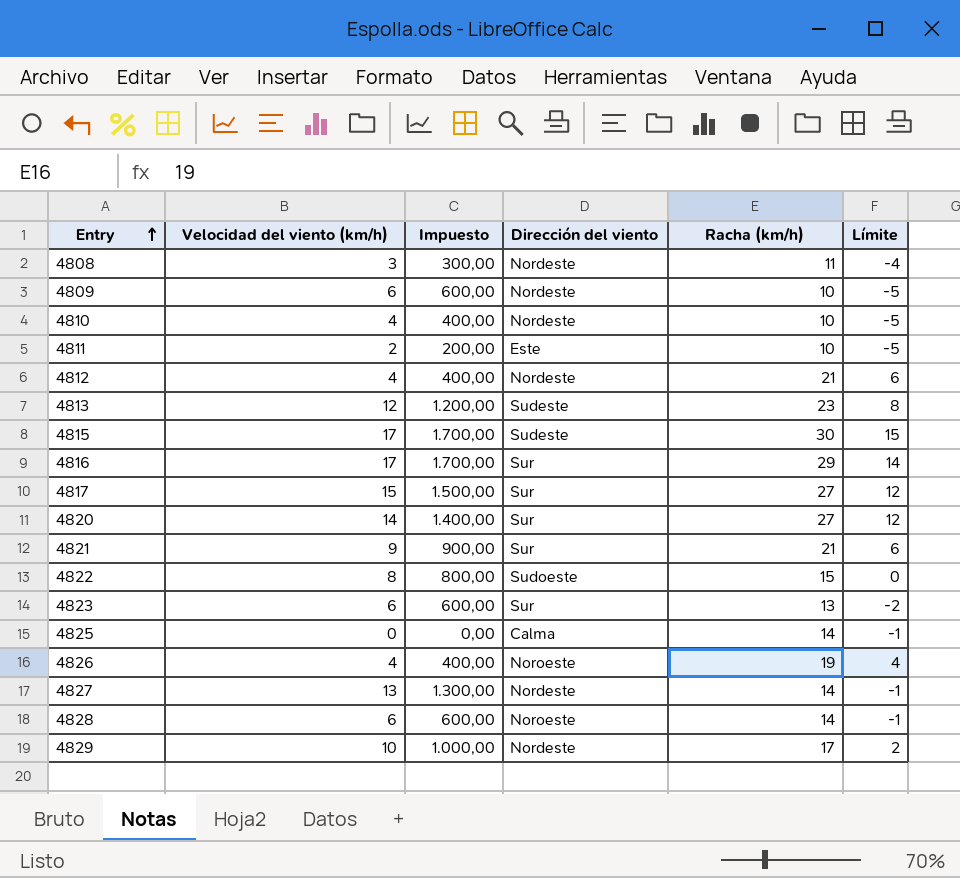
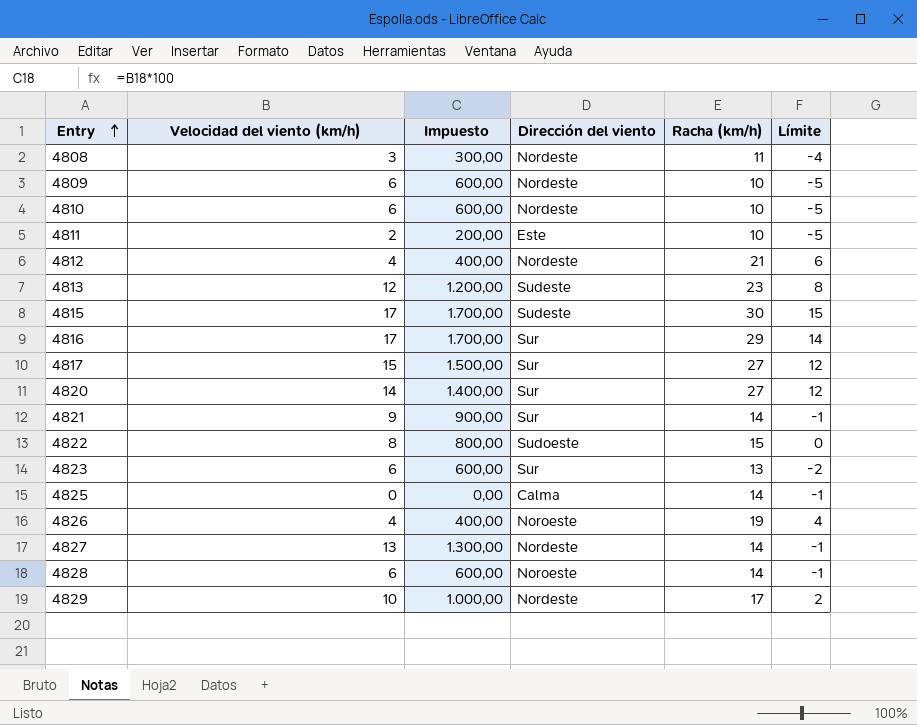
4810 | Velocidad del viento (km/h): 4 -> 6
4810 | Impuesto: 400,00 -> 600,00
4821 | Racha (km/h): 21 -> 14
4821 | Límite: 6 -> -1

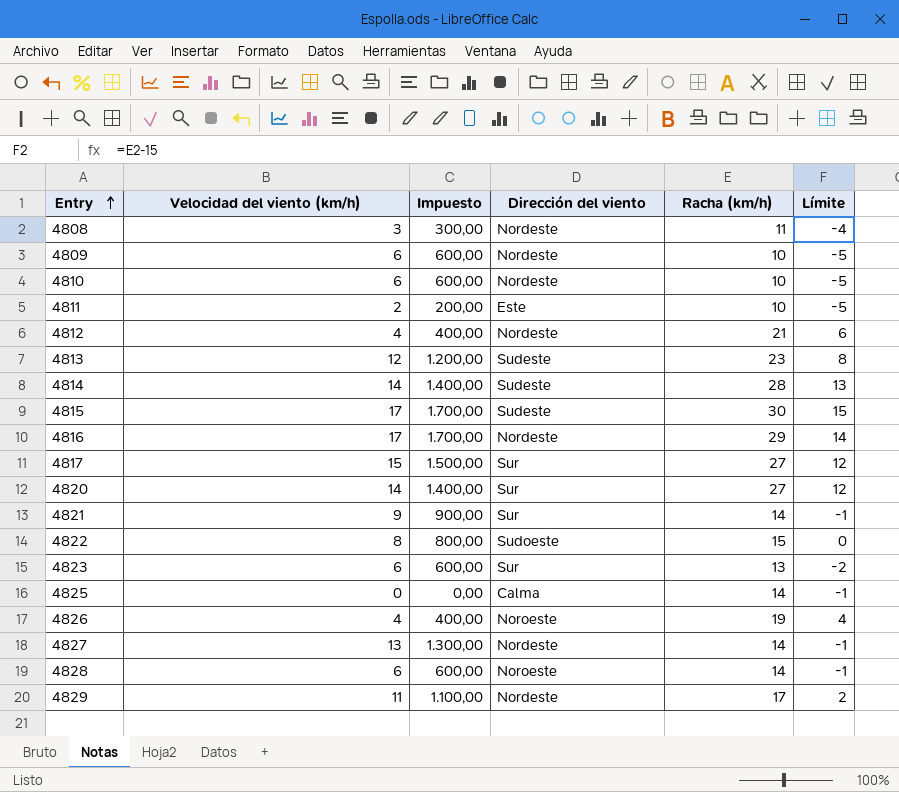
row 4814: none -> 14 | 1.400,00 | Sudeste | 28 | 13
4816 | Dirección del viento: Sur -> Nordeste
4829 | Velocidad del viento (km/h): 10 -> 11
4829 | Impuesto: 1.000,00 -> 1.100,00

